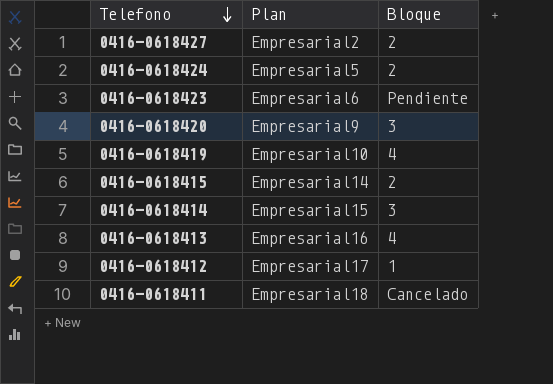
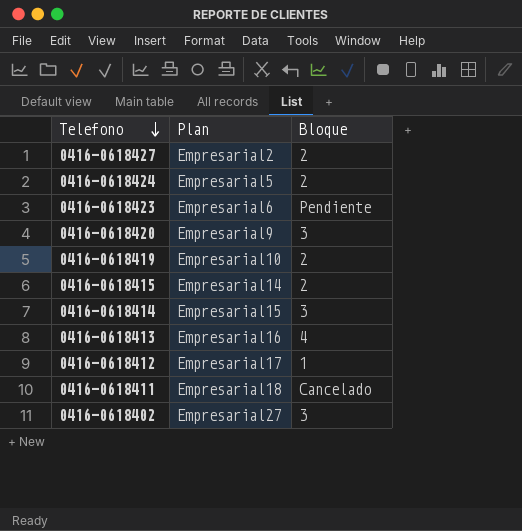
0416-0618419 | Bloque: 4 -> 2
row 0416-0618402: none -> Empresarial27 | 3

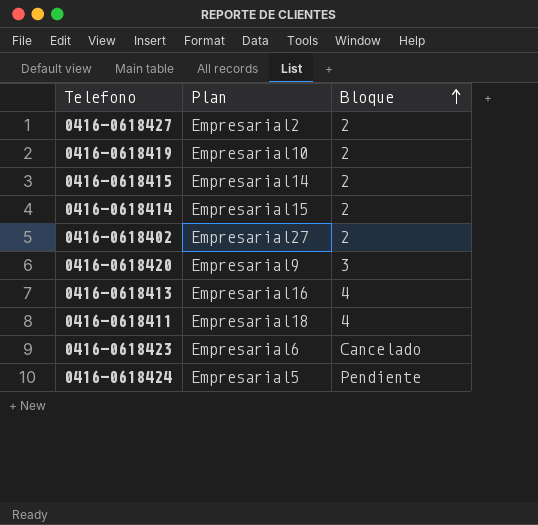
row order: Telefono descending -> Bloque ascending
row 0416-0618412: Empresarial17 | 1 -> none
0416-0618414 | Bloque: 3 -> 2
0416-0618402 | Bloque: 3 -> 2
0416-0618411 | Bloque: Cancelado -> 4
0416-0618423 | Bloque: Pendiente -> Cancelado
0416-0618424 | Bloque: 2 -> Pendiente

